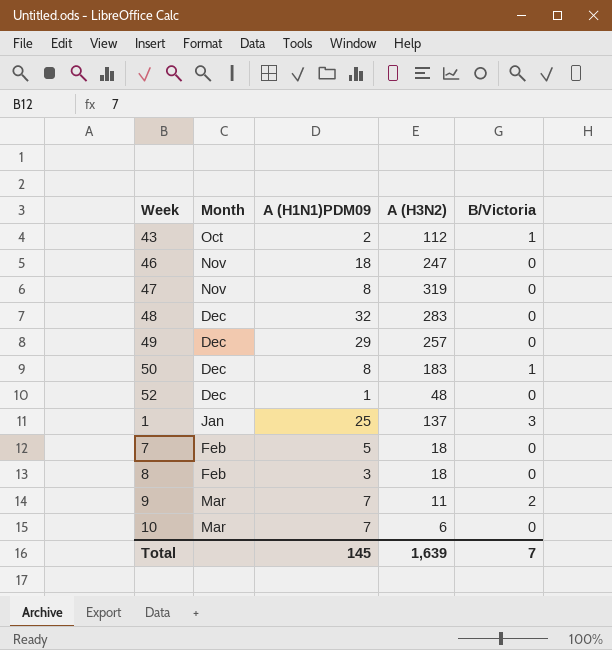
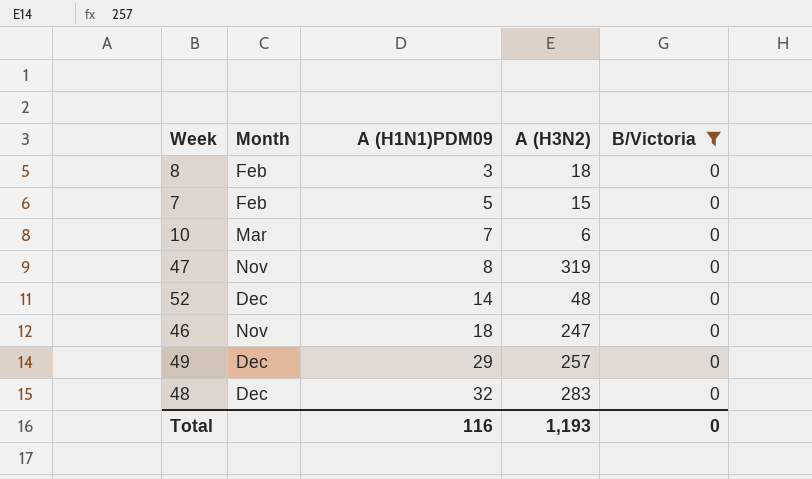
filter: none -> B/Victoria = 0
row order: none -> A (H1N1)PDM09 ascending
7 | A (H3N2): 18 -> 15
52 | A (H1N1)PDM09: 1 -> 14
Total | A (H1N1)PDM09: 145 -> 116
Total | A (H3N2): 1,639 -> 1,193
Total | B/Victoria: 7 -> 0

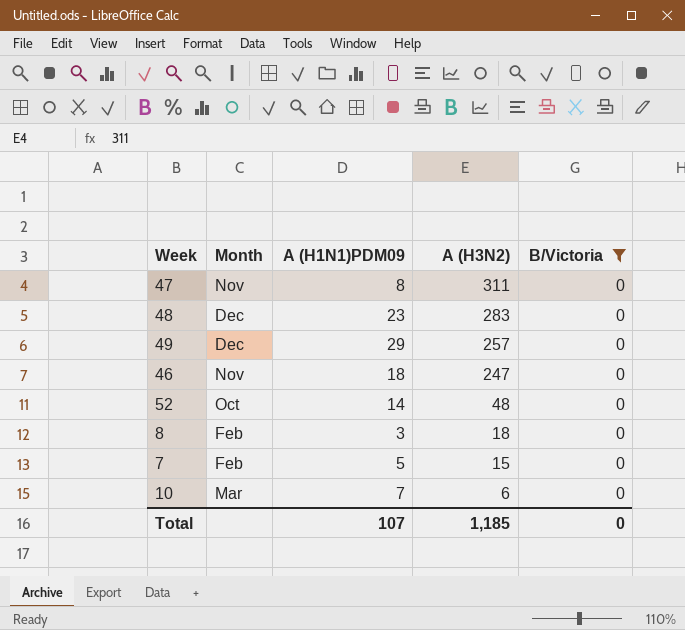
row order: A (H1N1)PDM09 ascending -> A (H3N2) descending
47 | A (H3N2): 319 -> 311
48 | A (H1N1)PDM09: 32 -> 23
52 | Month: Dec -> Oct
Total | A (H1N1)PDM09: 116 -> 107
Total | A (H3N2): 1,193 -> 1,185

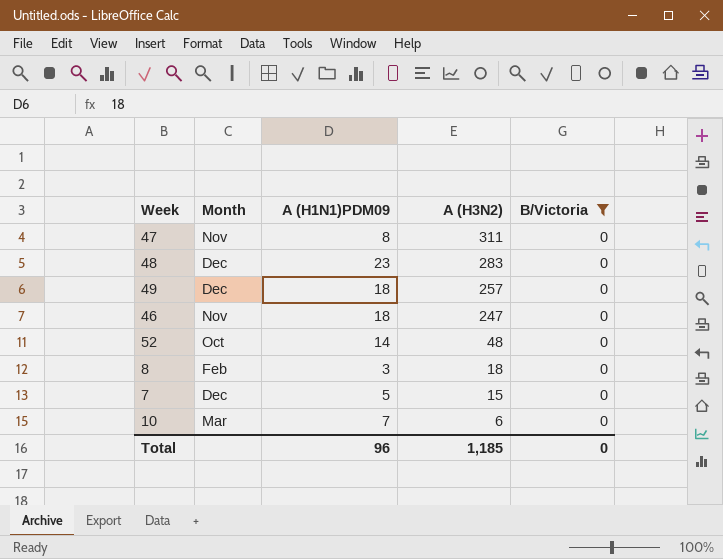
49 | A (H1N1)PDM09: 29 -> 18
7 | Month: Feb -> Dec
Total | A (H1N1)PDM09: 107 -> 96

